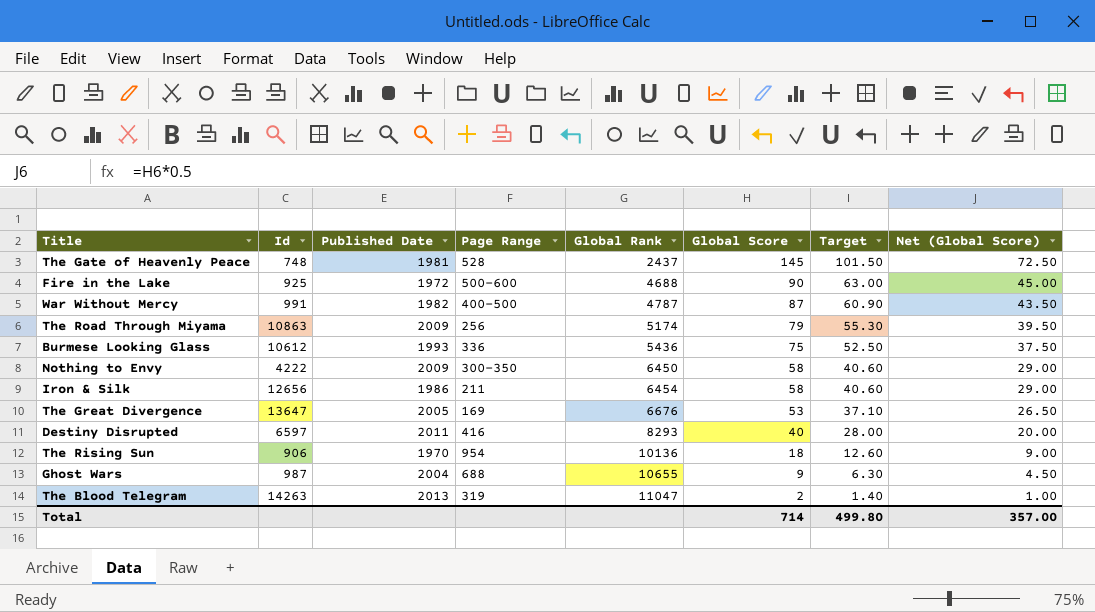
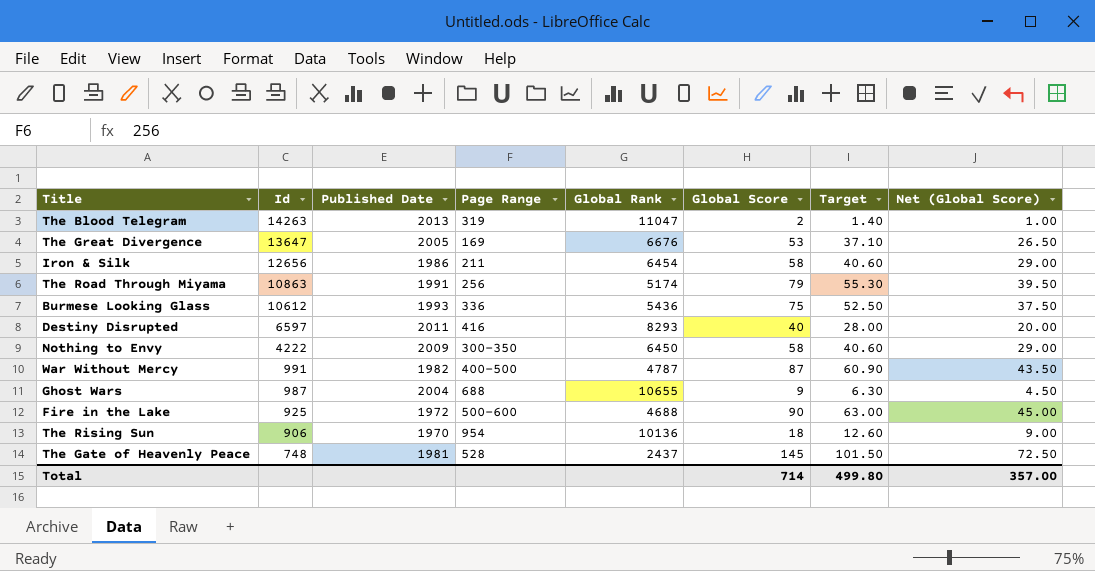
row order: Global Rank ascending -> Id descending
The Road Through Miyama | Published Date: 2009 -> 1991

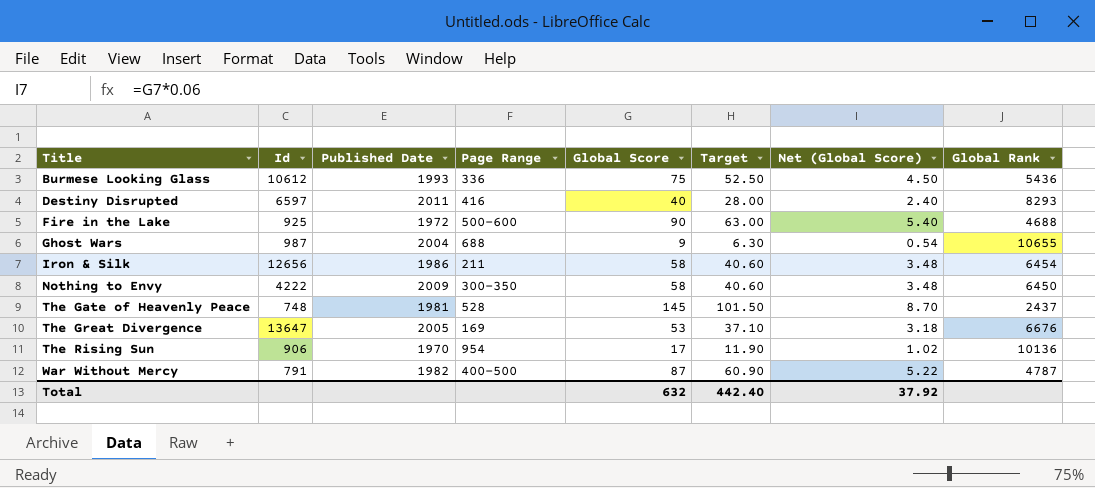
row order: Id descending -> Title ascending
column Net (Global Score) | formula: [Global Score] * 0.5 -> [Global Score] * 0.06
column Global Rank | position: 5 -> 8
row The Blood Telegram: 14263 | 2013 | 319 | 11047 | 2 | 1.40 | 1.00 -> none
row The Road Through Miyama: 10863 | 1991 | 256 | 5174 | 79 | 55.30 | 39.50 -> none
The Rising Sun | Global Score: 18 -> 17
The Rising Sun | Target: 12.60 -> 11.90
War Without Mercy | Id: 991 -> 791
Total | Global Score: 714 -> 632
Total | Target: 499.80 -> 442.40
Total | Net (Global Score): 357.00 -> 37.92

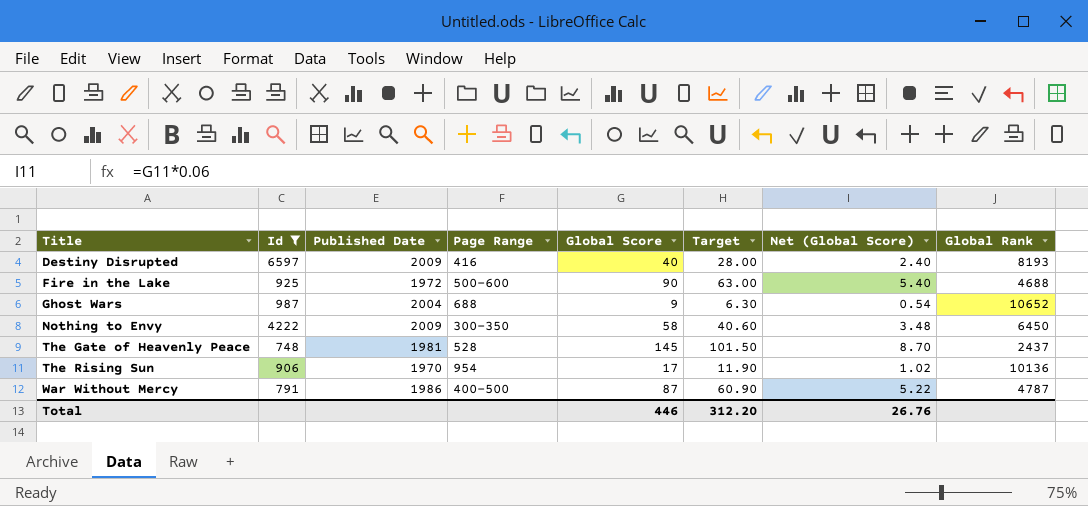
filter: none -> Id <= 6597
Destiny Disrupted | Published Date: 2011 -> 2009
Destiny Disrupted | Global Rank: 8293 -> 8193
Ghost Wars | Global Rank: 10655 -> 10652
War Without Mercy | Published Date: 1982 -> 1986
Total | Global Score: 632 -> 446
Total | Target: 442.40 -> 312.20
Total | Net (Global Score): 37.92 -> 26.76

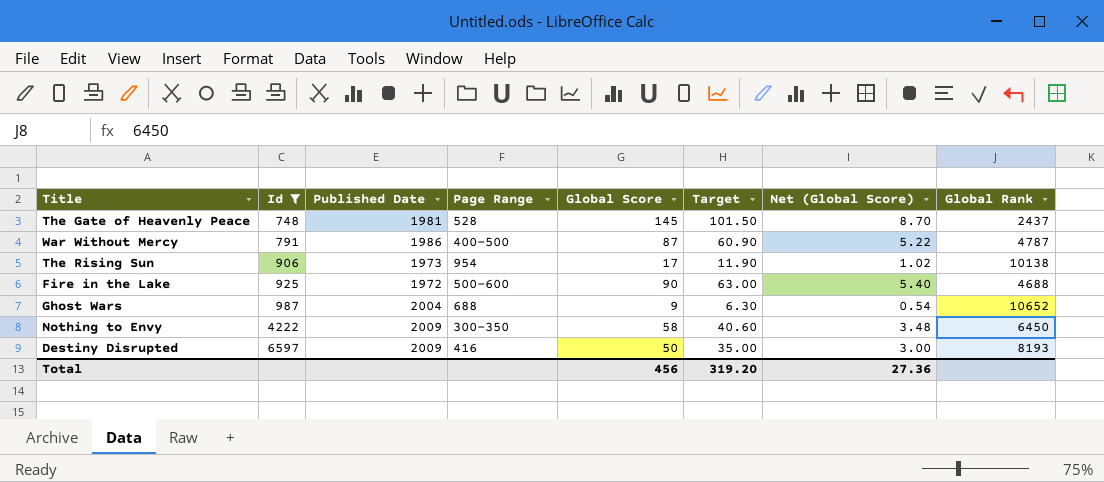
row order: Title ascending -> Id ascending
The Rising Sun | Published Date: 1970 -> 1973
The Rising Sun | Global Rank: 10136 -> 10138
Destiny Disrupted | Global Score: 40 -> 50
Destiny Disrupted | Target: 28.00 -> 35.00
Destiny Disrupted | Net (Global Score): 2.40 -> 3.00
Total | Global Score: 446 -> 456
Total | Target: 312.20 -> 319.20
Total | Net (Global Score): 26.76 -> 27.36

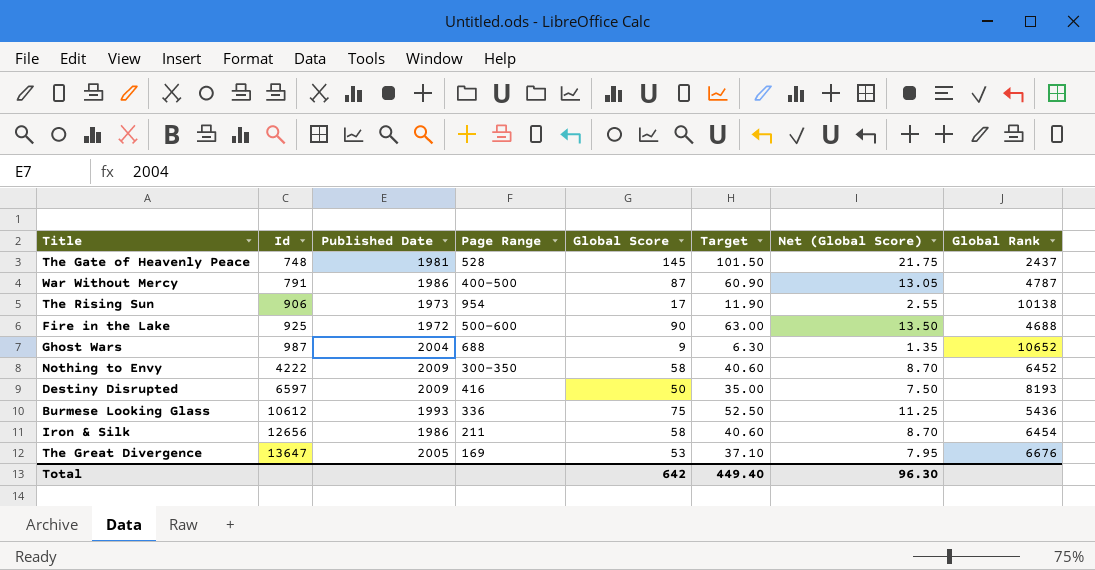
filter: Id <= 6597 -> none
column Net (Global Score) | formula: [Global Score] * 0.06 -> [Global Score] * 0.15
Nothing to Envy | Global Rank: 6450 -> 6452
Total | Global Score: 456 -> 642
Total | Target: 319.20 -> 449.40
Total | Net (Global Score): 27.36 -> 96.30

